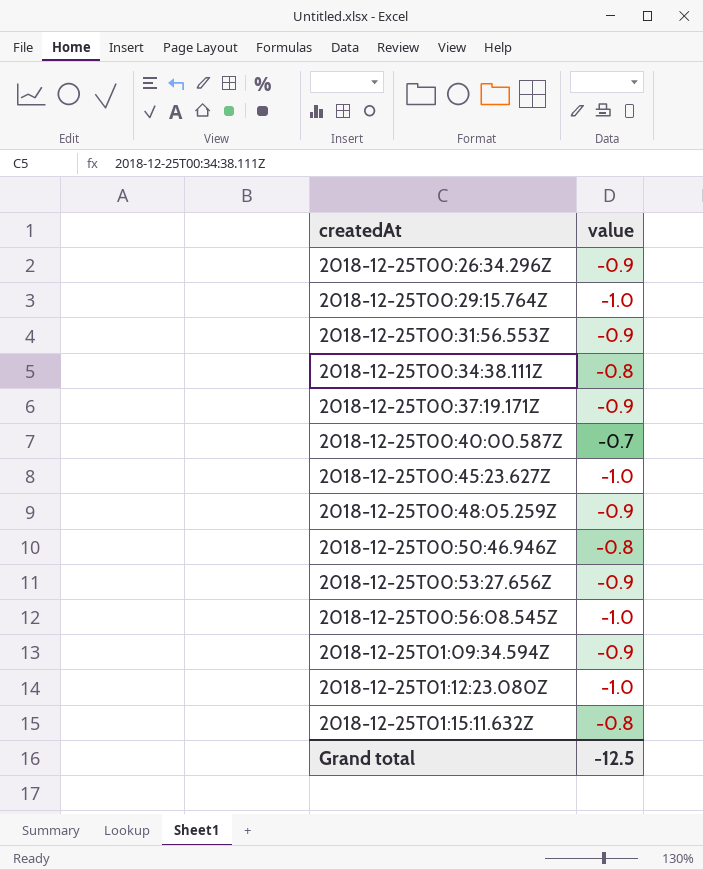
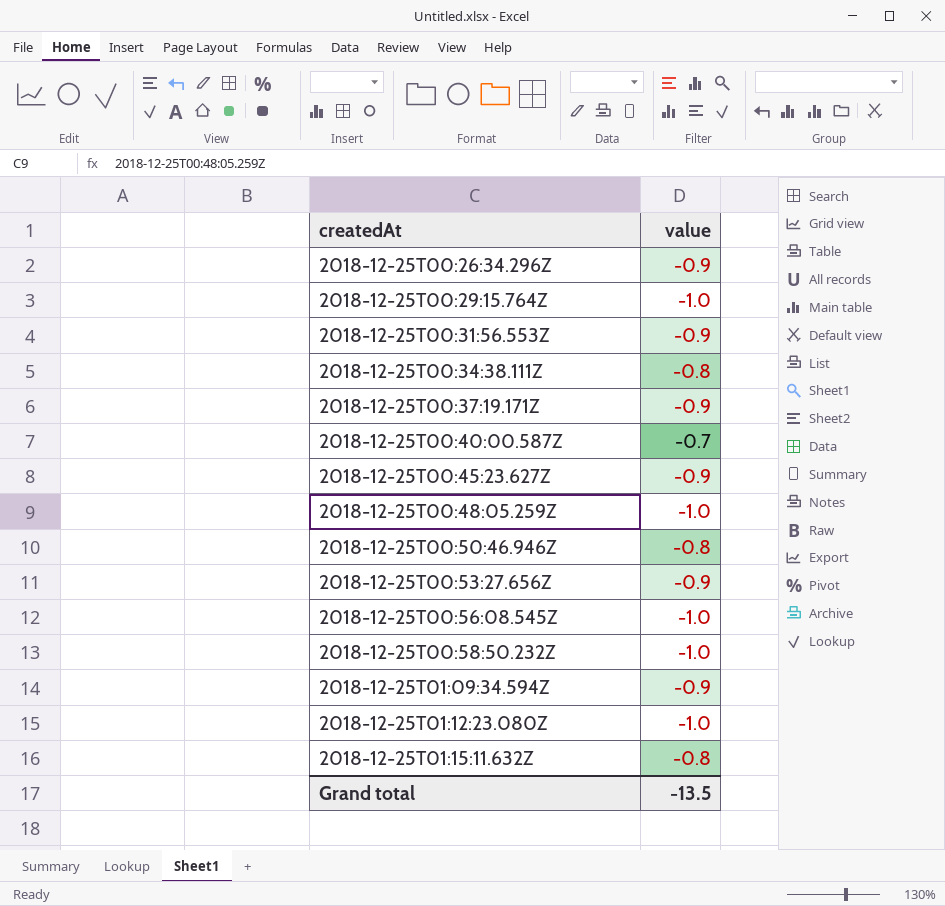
2018-12-25T00:45:23.627Z | value: -1.0 -> -0.9
2018-12-25T00:48:05.259Z | value: -0.9 -> -1.0
row 2018-12-25T00:58:50.232Z: none -> -1.0
Grand total | value: -12.5 -> -13.5

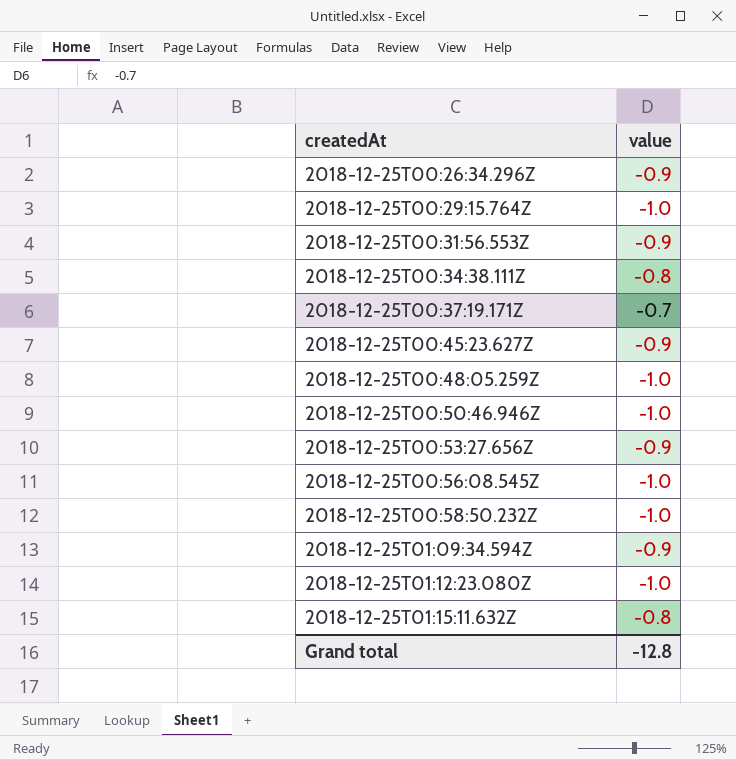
row 2018-12-25T00:40:00.587Z: -0.7 -> none
2018-12-25T00:37:19.171Z | value: -0.9 -> -0.7
2018-12-25T00:50:46.946Z | value: -0.8 -> -1.0
Grand total | value: -13.5 -> -12.8

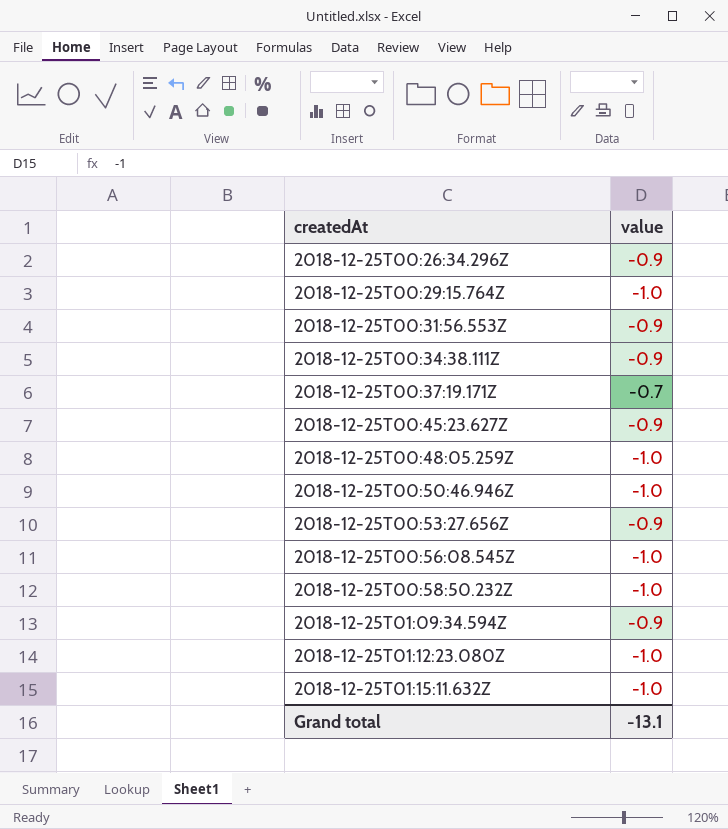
2018-12-25T00:34:38.111Z | value: -0.8 -> -0.9
2018-12-25T01:15:11.632Z | value: -0.8 -> -1.0
Grand total | value: -12.8 -> -13.1

